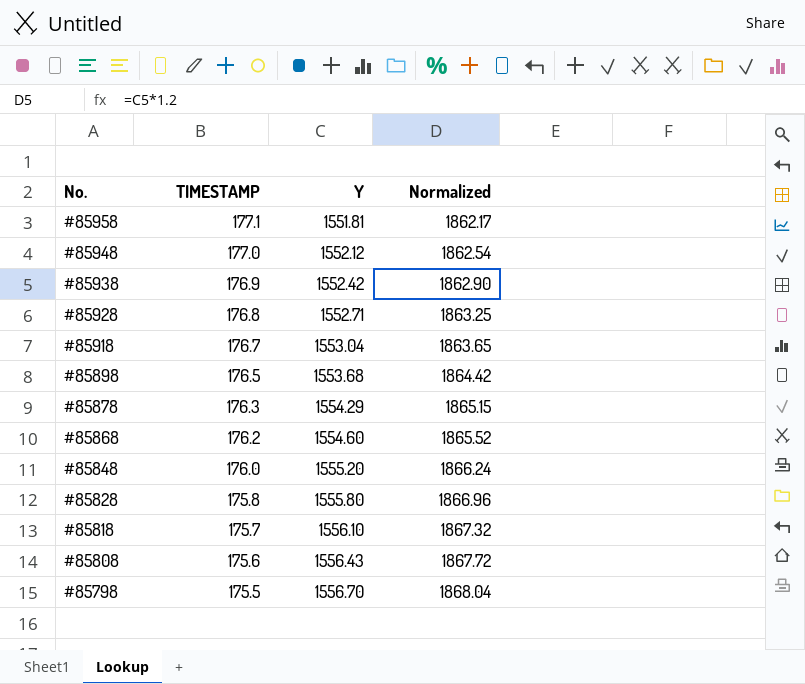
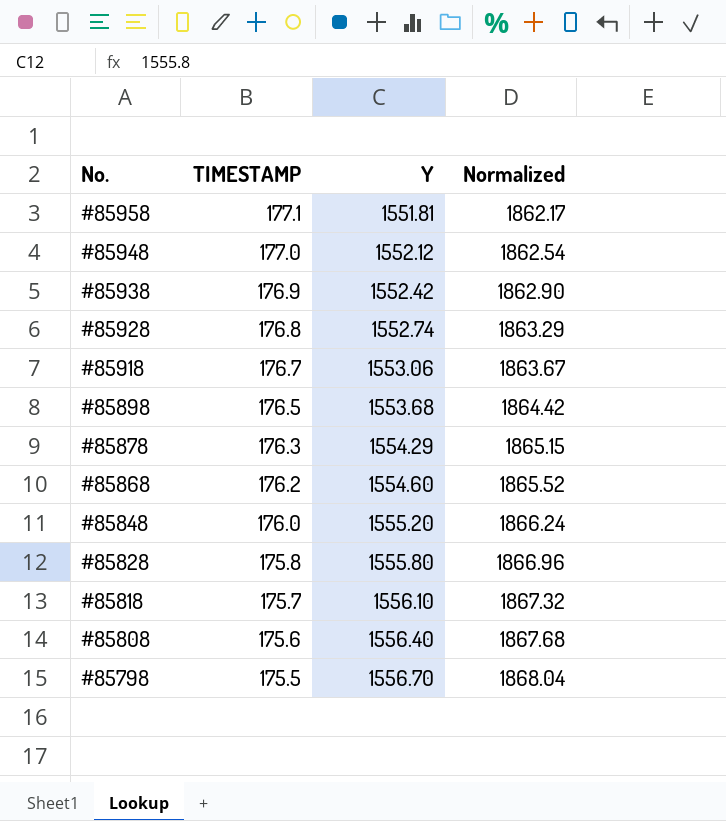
#85928 | Y: 1552.71 -> 1552.74
#85928 | Normalized: 1863.25 -> 1863.29
#85918 | Y: 1553.04 -> 1553.06
#85918 | Normalized: 1863.65 -> 1863.67
#85808 | Y: 1556.43 -> 1556.40
#85808 | Normalized: 1867.72 -> 1867.68

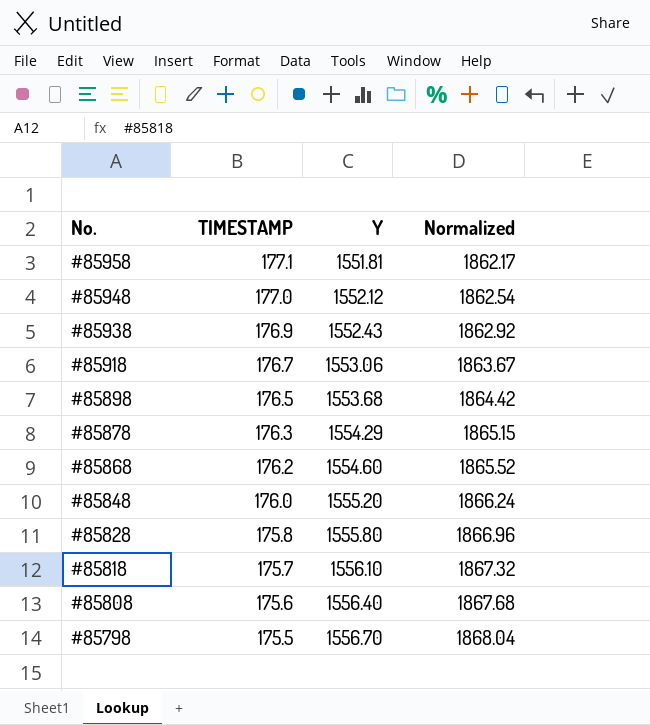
row #85928: 176.8 | 1552.74 | 1863.29 -> none
#85938 | Y: 1552.42 -> 1552.43
#85938 | Normalized: 1862.90 -> 1862.92

